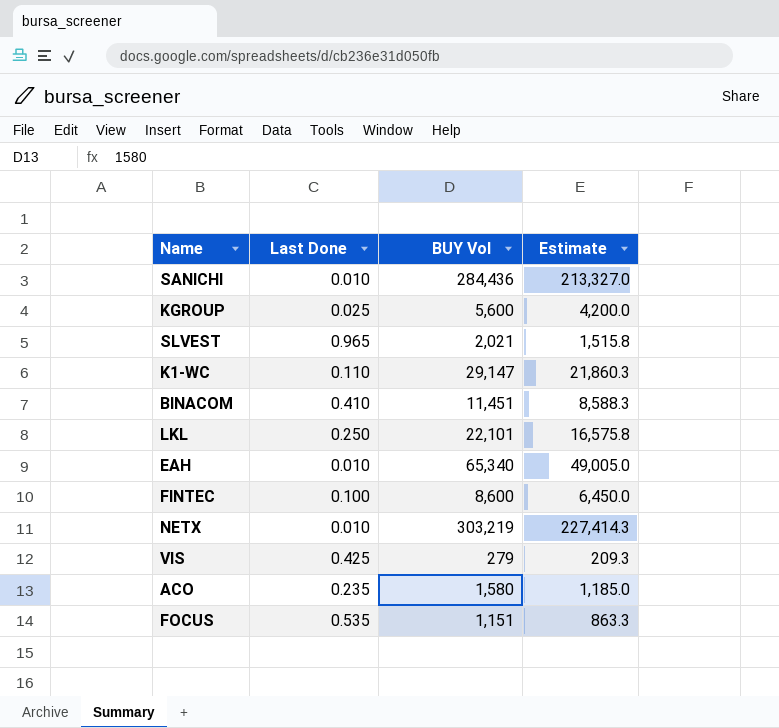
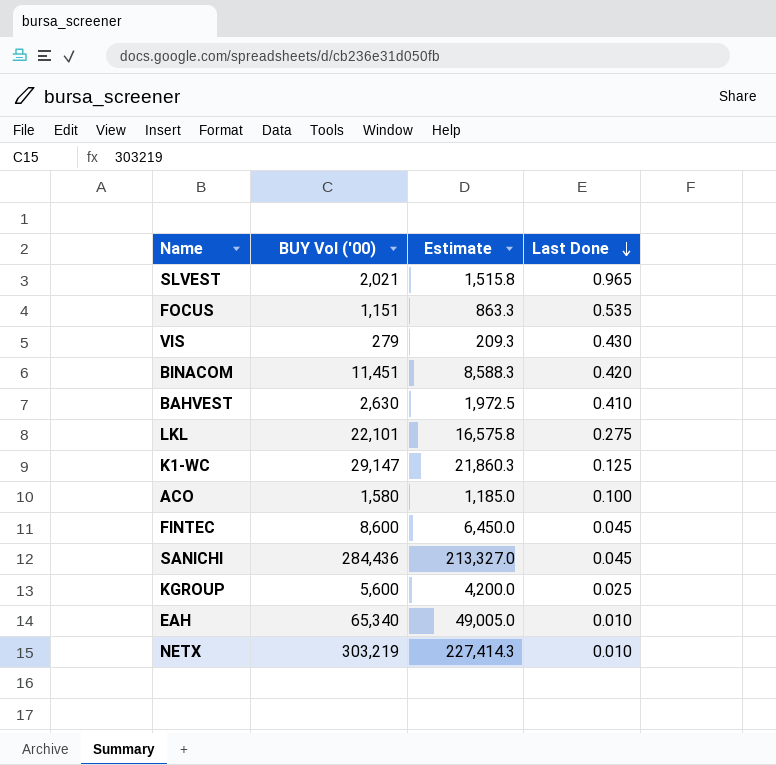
row order: none -> Last Done descending
column name: BUY Vol -> BUY Vol ('00)
column Last Done | position: 2 -> 4
VIS | Last Done: 0.425 -> 0.430
BINACOM | Last Done: 0.410 -> 0.420
row BAHVEST: none -> 2,630 | 1,972.5 | 0.410
LKL | Last Done: 0.250 -> 0.275
K1-WC | Last Done: 0.110 -> 0.125
ACO | Last Done: 0.235 -> 0.100
FINTEC | Last Done: 0.100 -> 0.045
SANICHI | Last Done: 0.010 -> 0.045

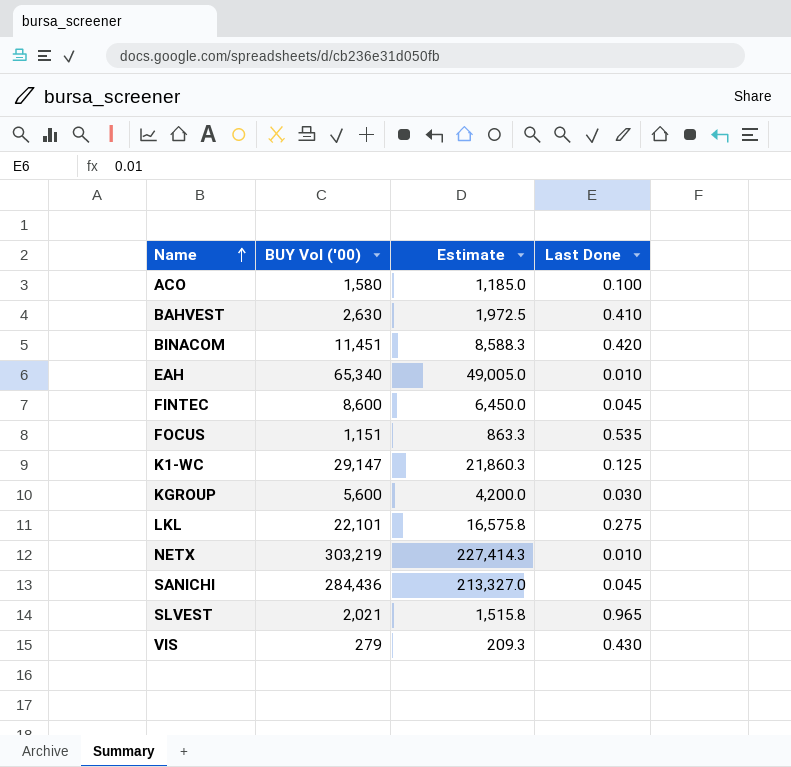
row order: Last Done descending -> Name ascending
KGROUP | Last Done: 0.025 -> 0.030

